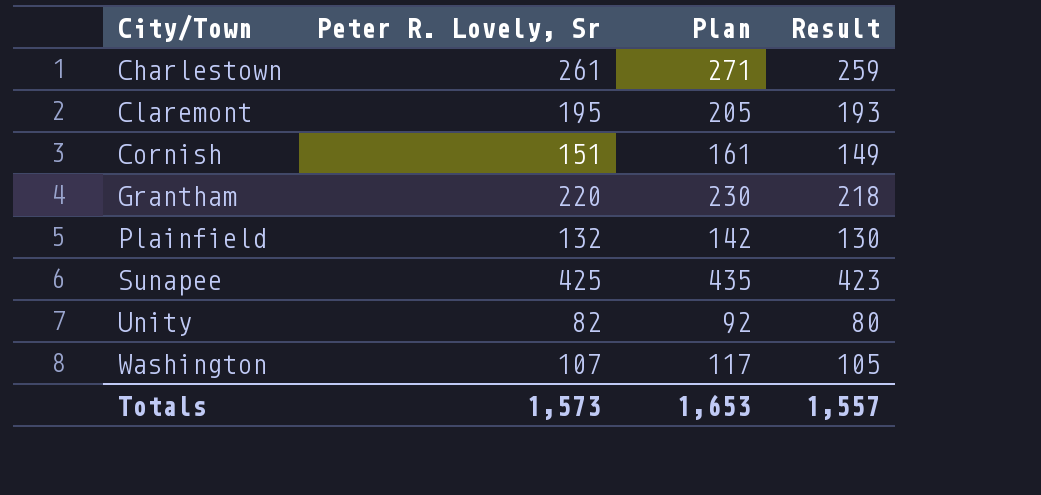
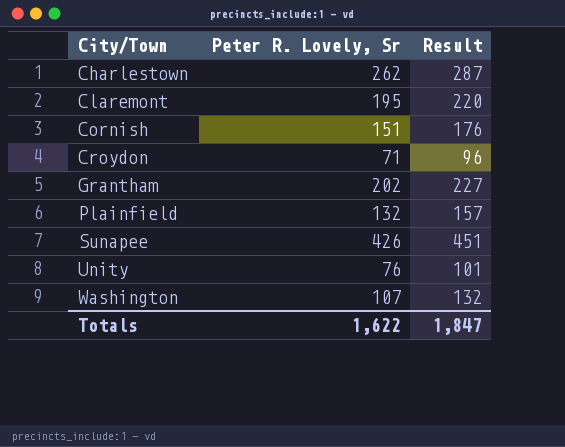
column Plan | formula: [Peter R. Lovely, Sr] + 10 -> none
column Result | formula: [Peter R. Lovely, Sr] - 2 -> [Peter R. Lovely, Sr] + 25
Charlestown | Peter R. Lovely, Sr: 261 -> 262
row Croydon: none -> 71 | 96
Grantham | Peter R. Lovely, Sr: 220 -> 202
Sunapee | Peter R. Lovely, Sr: 425 -> 426
Unity | Peter R. Lovely, Sr: 82 -> 76
Totals | Peter R. Lovely, Sr: 1,573 -> 1,622
Totals | Result: 1,557 -> 1,847

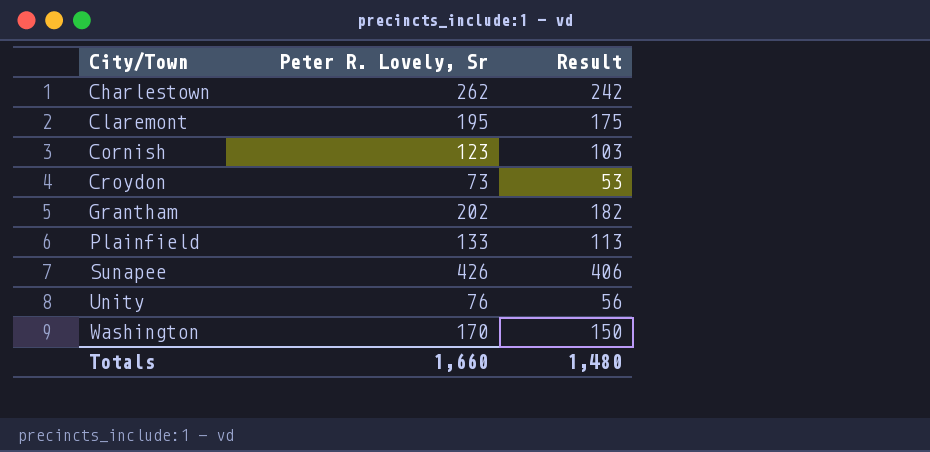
column Result | formula: [Peter R. Lovely, Sr] + 25 -> [Peter R. Lovely, Sr] - 20
Cornish | Peter R. Lovely, Sr: 151 -> 123
Croydon | Peter R. Lovely, Sr: 71 -> 73
Plainfield | Peter R. Lovely, Sr: 132 -> 133
Washington | Peter R. Lovely, Sr: 107 -> 170
Totals | Peter R. Lovely, Sr: 1,622 -> 1,660
Totals | Result: 1,847 -> 1,480

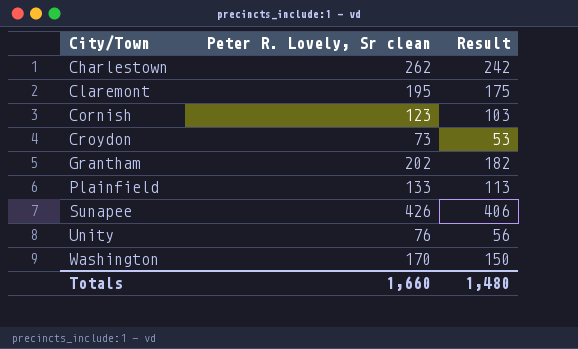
column name: Peter R. Lovely, Sr -> Peter R. Lovely, Sr clean

